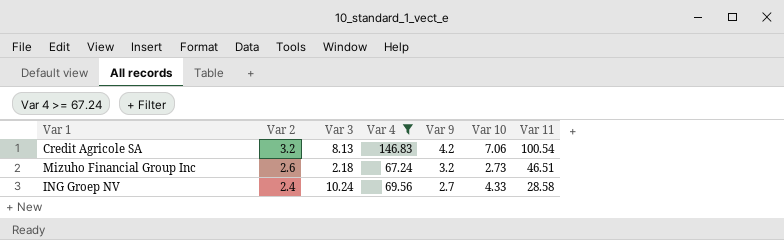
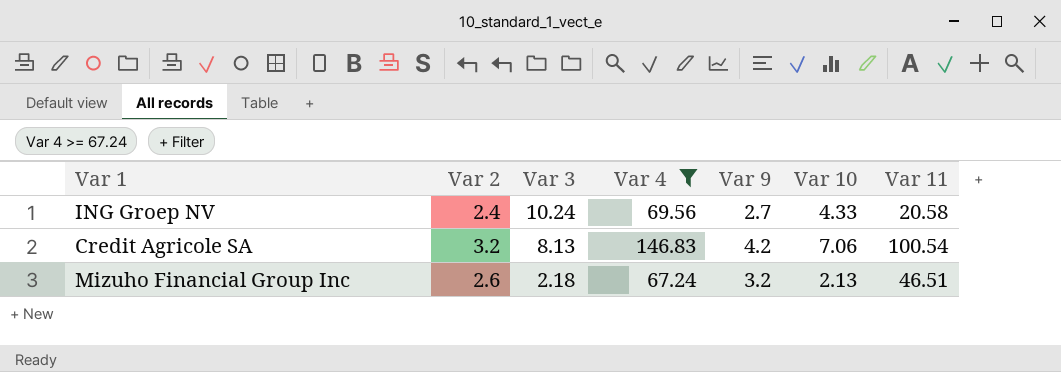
row order: Var 2 descending -> Var 3 descending
ING Groep NV | Var 11: 28.58 -> 20.58
Mizuho Financial Group Inc | Var 10: 2.73 -> 2.13

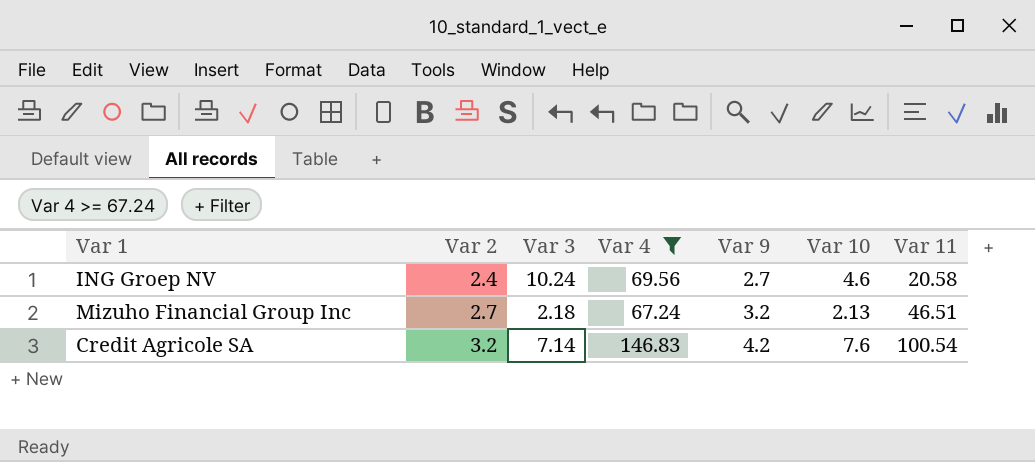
row order: Var 3 descending -> Var 2 ascending
ING Groep NV | Var 10: 4.33 -> 4.6
Mizuho Financial Group Inc | Var 2: 2.6 -> 2.7
Credit Agricole SA | Var 3: 8.13 -> 7.14
Credit Agricole SA | Var 10: 7.06 -> 7.6

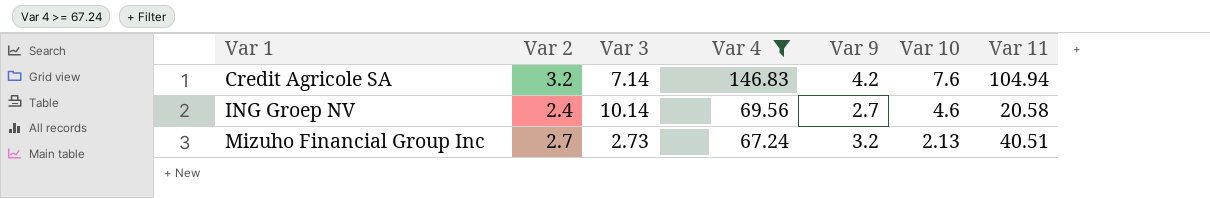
row order: Var 2 ascending -> Var 1 ascending
Credit Agricole SA | Var 11: 100.54 -> 104.94
ING Groep NV | Var 3: 10.24 -> 10.14
Mizuho Financial Group Inc | Var 3: 2.18 -> 2.73
Mizuho Financial Group Inc | Var 11: 46.51 -> 40.51

